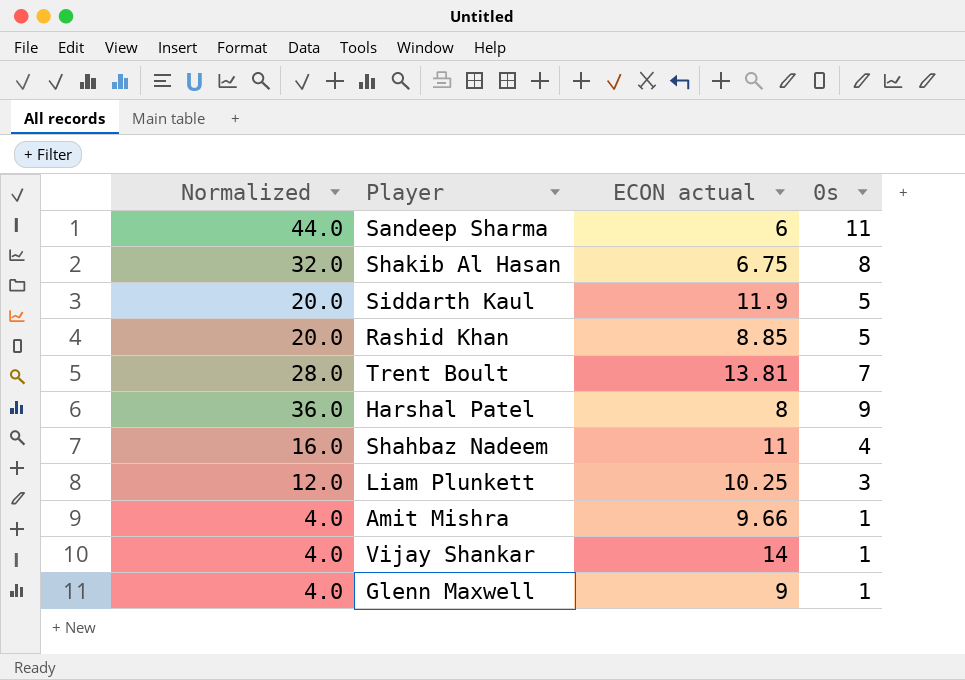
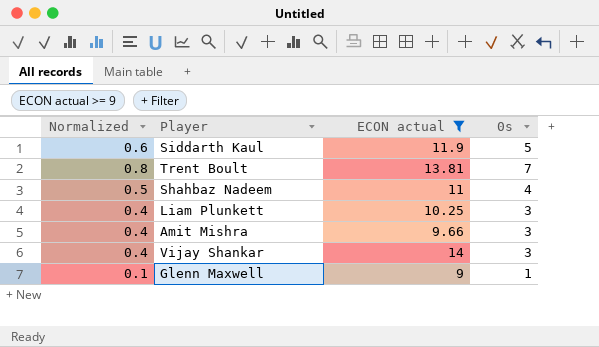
filter: none -> ECON actual >= 9
column Normalized | formula: [0s] * 4 -> [0s] * 0.12
Amit Mishra | 0s: 1 -> 3
Vijay Shankar | 0s: 1 -> 3

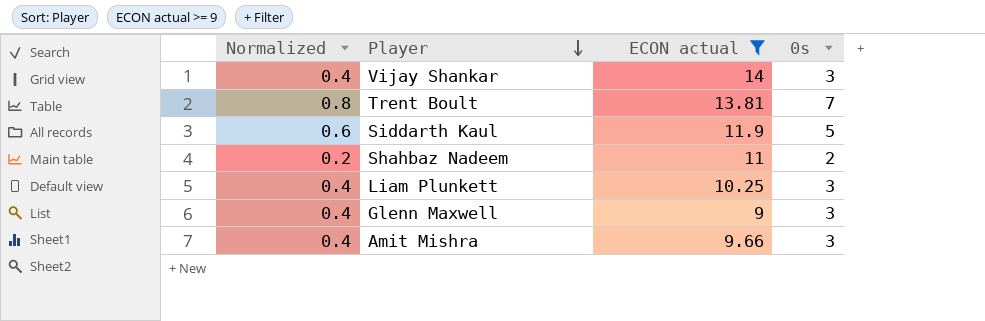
row order: none -> Player descending
Shahbaz Nadeem | Normalized: 0.5 -> 0.2
Shahbaz Nadeem | 0s: 4 -> 2
Glenn Maxwell | Normalized: 0.1 -> 0.4
Glenn Maxwell | 0s: 1 -> 3

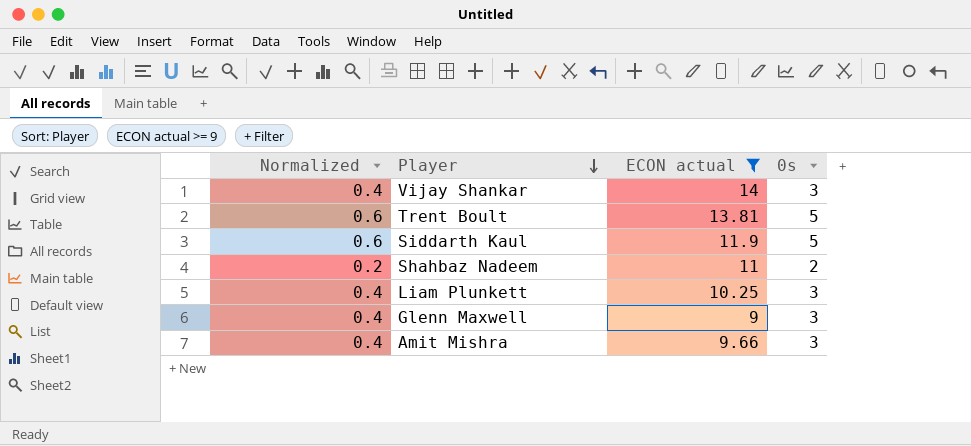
Trent Boult | Normalized: 0.8 -> 0.6
Trent Boult | 0s: 7 -> 5

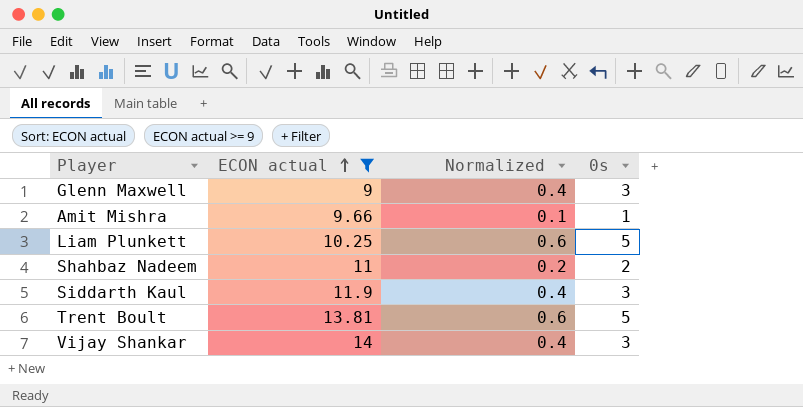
row order: Player descending -> ECON actual ascending
column Normalized | position: 1 -> 3
Amit Mishra | Normalized: 0.4 -> 0.1
Amit Mishra | 0s: 3 -> 1
Liam Plunkett | Normalized: 0.4 -> 0.6
Liam Plunkett | 0s: 3 -> 5
Siddarth Kaul | Normalized: 0.6 -> 0.4
Siddarth Kaul | 0s: 5 -> 3

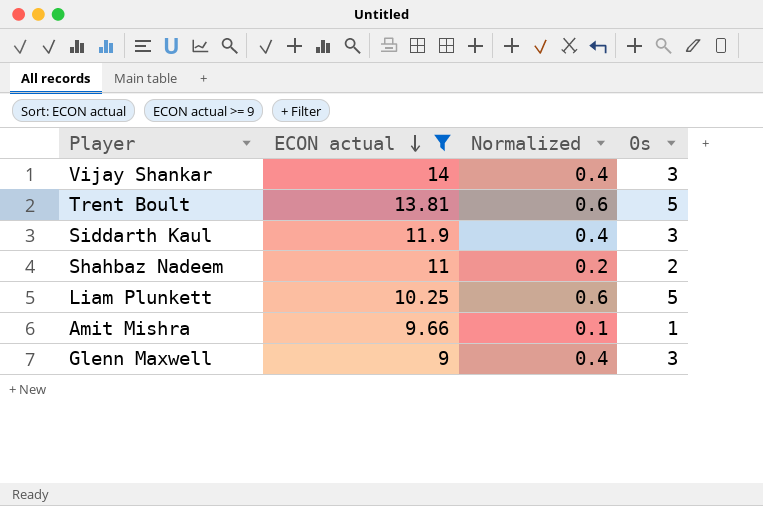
row order: ECON actual ascending -> ECON actual descending

